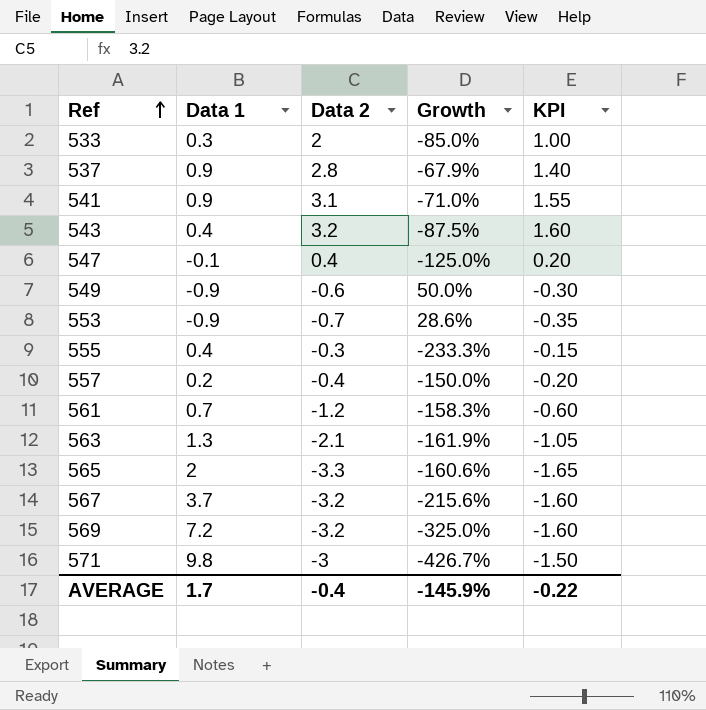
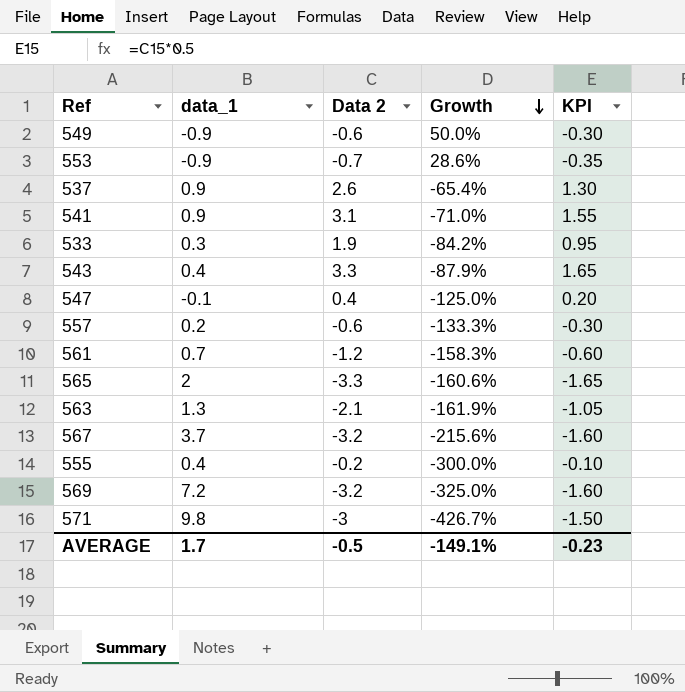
row order: Ref ascending -> Growth descending
column name: Data 1 -> data_1
537 | Data 2: 2.8 -> 2.6
537 | Growth: -67.9% -> -65.4%
537 | KPI: 1.40 -> 1.30
533 | Data 2: 2 -> 1.9
533 | Growth: -85.0% -> -84.2%
533 | KPI: 1.00 -> 0.95
543 | Data 2: 3.2 -> 3.3
543 | Growth: -87.5% -> -87.9%
543 | KPI: 1.60 -> 1.65
557 | Data 2: -0.4 -> -0.6
557 | Growth: -150.0% -> -133.3%
557 | KPI: -0.20 -> -0.30
555 | Data 2: -0.3 -> -0.2
555 | Growth: -233.3% -> -300.0%
555 | KPI: -0.15 -> -0.10
AVERAGE | Data 2: -0.4 -> -0.5
AVERAGE | Growth: -145.9% -> -149.1%
AVERAGE | KPI: -0.22 -> -0.23

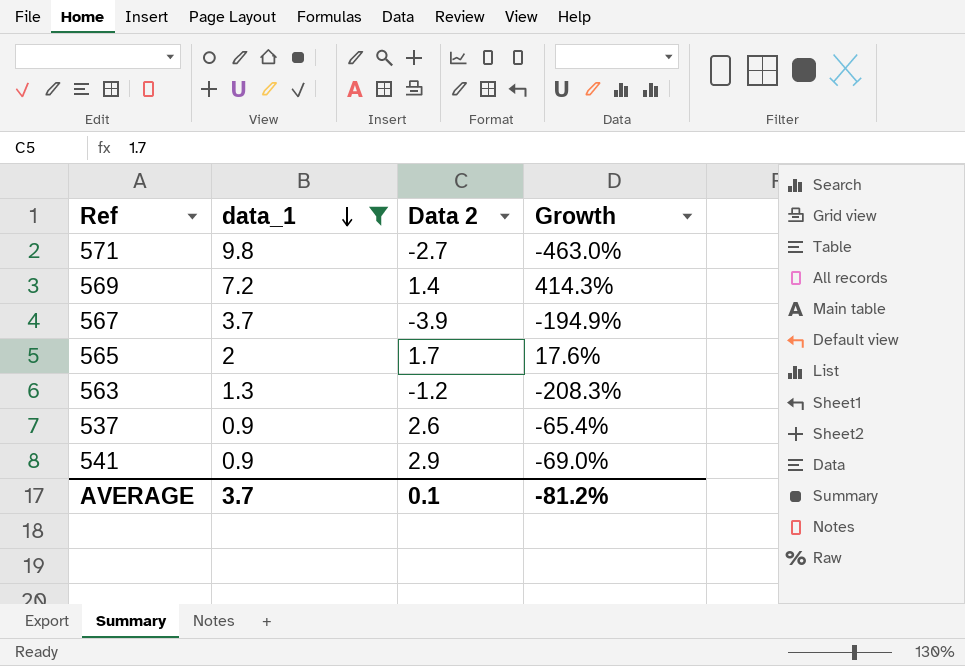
filter: none -> data_1 >= 0.9
row order: Growth descending -> data_1 descending
column KPI | formula: [Data 2] * 0.5 -> none
571 | Data 2: -3 -> -2.7
571 | Growth: -426.7% -> -463.0%
569 | Data 2: -3.2 -> 1.4
569 | Growth: -325.0% -> 414.3%
567 | Data 2: -3.2 -> -3.9
567 | Growth: -215.6% -> -194.9%
565 | Data 2: -3.3 -> 1.7
565 | Growth: -160.6% -> 17.6%
563 | Data 2: -2.1 -> -1.2
563 | Growth: -161.9% -> -208.3%
541 | Data 2: 3.1 -> 2.9
541 | Growth: -71.0% -> -69.0%
AVERAGE | data_1: 1.7 -> 3.7
AVERAGE | Data 2: -0.5 -> 0.1
AVERAGE | Growth: -149.1% -> -81.2%

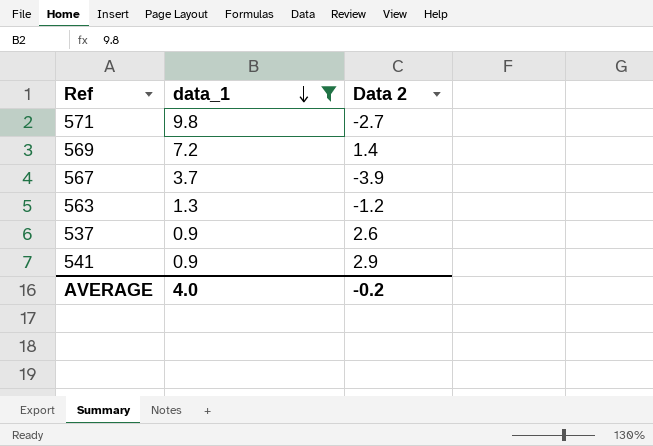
column Growth | formula: ([data_1] - [Data 2]) / [Data 2] -> none
row 565: 2 | 1.7 | 17.6% -> none
AVERAGE | data_1: 3.7 -> 4.0
AVERAGE | Data 2: 0.1 -> -0.2

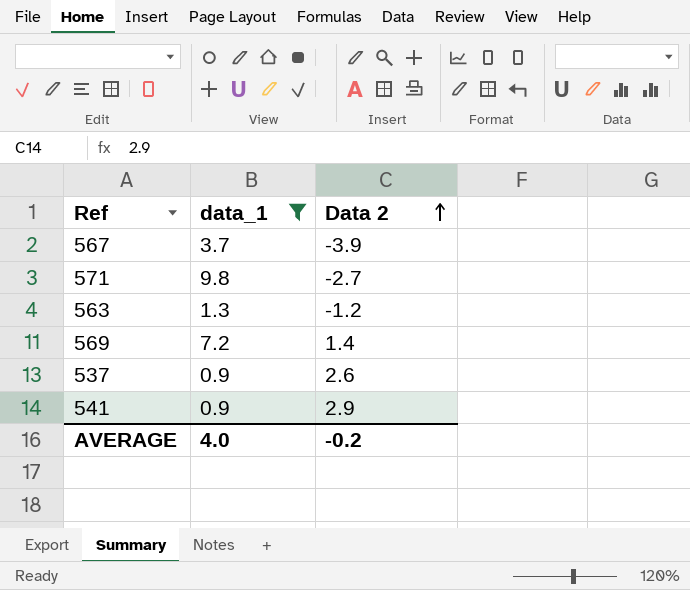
row order: data_1 descending -> Data 2 ascending

